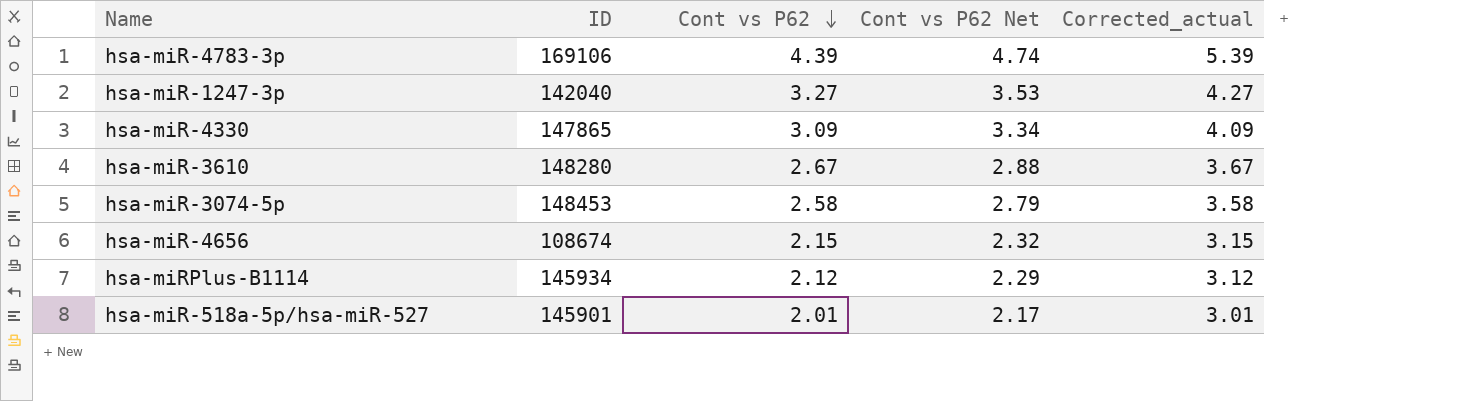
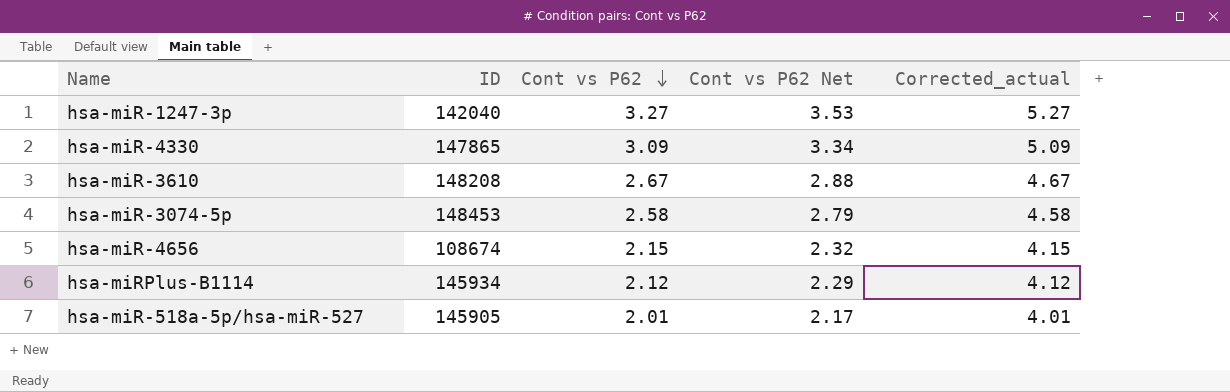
column Corrected_actual | formula: [Cont vs P62] + 1 -> [Cont vs P62] + 2
row hsa-miR-4783-3p: 169106 | 4.39 | 4.74 | 5.39 -> none
hsa-miR-3610 | ID: 148280 -> 148208
hsa-miR-518a-5p/hsa-miR-527 | ID: 145901 -> 145905

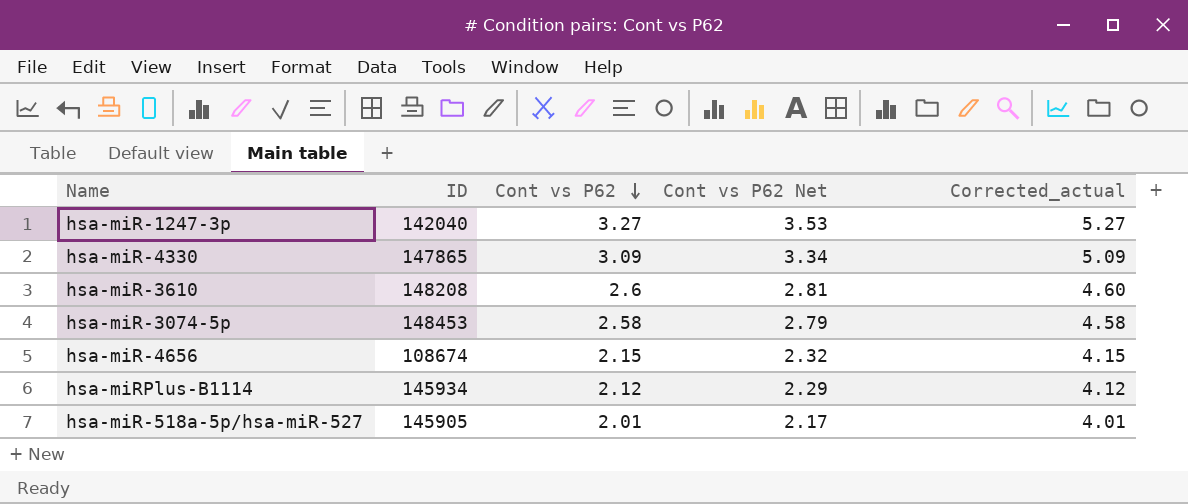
hsa-miR-3610 | Cont vs P62: 2.67 -> 2.6
hsa-miR-3610 | Cont vs P62 Net: 2.88 -> 2.81
hsa-miR-3610 | Corrected_actual: 4.67 -> 4.60

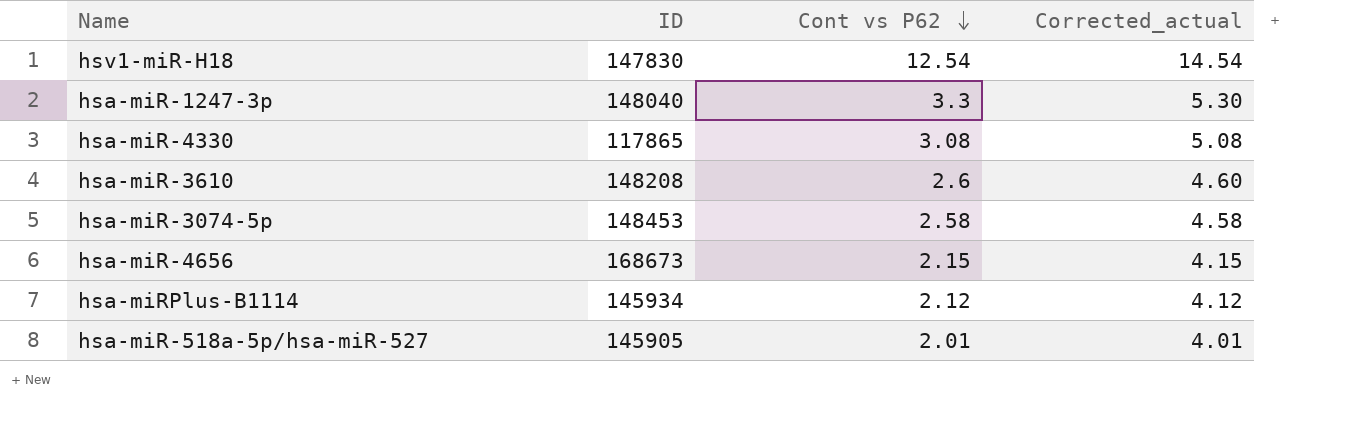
column Cont vs P62 Net | formula: [Cont vs P62] * 1.08 -> none
row hsv1-miR-H18: none -> 147830 | 12.54 | 14.54
hsa-miR-1247-3p | ID: 142040 -> 148040
hsa-miR-1247-3p | Cont vs P62: 3.27 -> 3.3
hsa-miR-1247-3p | Corrected_actual: 5.27 -> 5.30
hsa-miR-4330 | ID: 147865 -> 117865
hsa-miR-4330 | Cont vs P62: 3.09 -> 3.08
hsa-miR-4330 | Corrected_actual: 5.09 -> 5.08
hsa-miR-4656 | ID: 108674 -> 168673

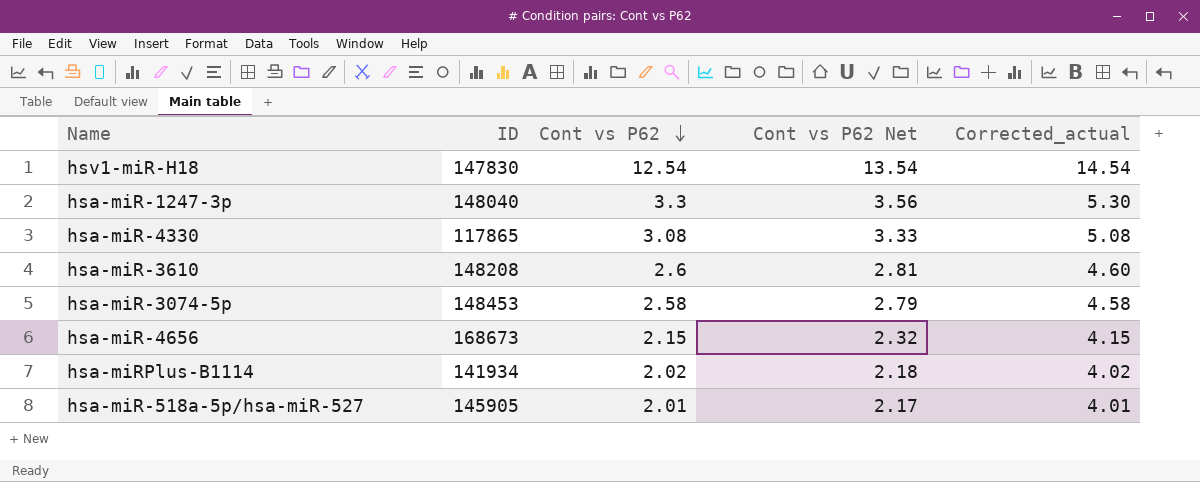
column Cont vs P62 Net | formula: none -> [Cont vs P62] * 1.08
hsa-miRPlus-B1114 | ID: 145934 -> 141934
hsa-miRPlus-B1114 | Cont vs P62: 2.12 -> 2.02
hsa-miRPlus-B1114 | Corrected_actual: 4.12 -> 4.02

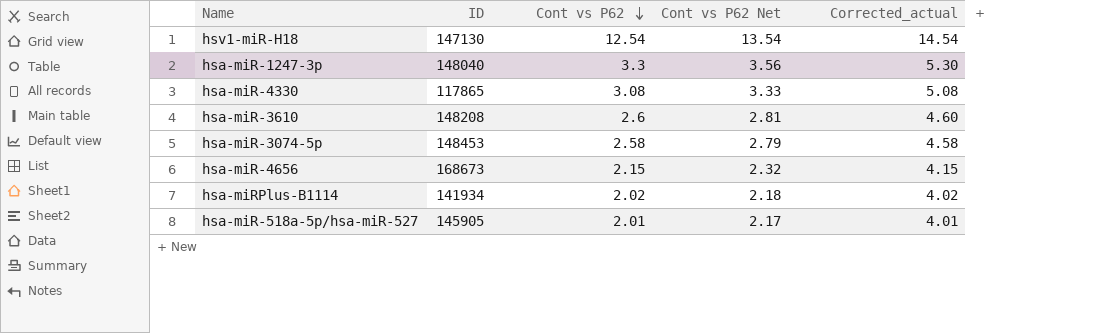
hsv1-miR-H18 | ID: 147830 -> 147130

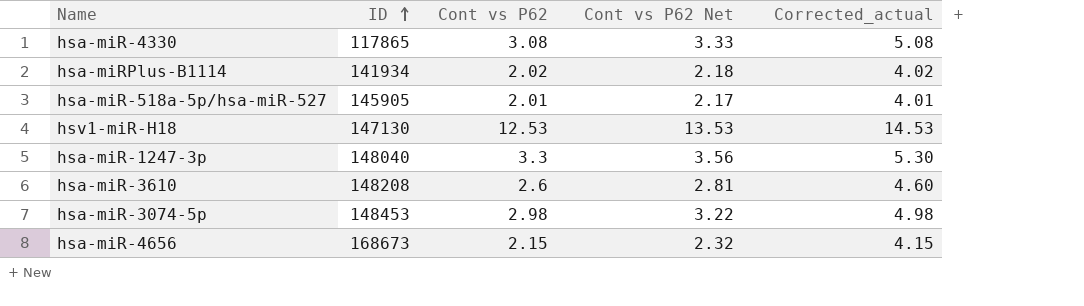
row order: Cont vs P62 descending -> ID ascending
hsv1-miR-H18 | Cont vs P62: 12.54 -> 12.53
hsv1-miR-H18 | Cont vs P62 Net: 13.54 -> 13.53
hsv1-miR-H18 | Corrected_actual: 14.54 -> 14.53
hsa-miR-3074-5p | Cont vs P62: 2.58 -> 2.98
hsa-miR-3074-5p | Cont vs P62 Net: 2.79 -> 3.22
hsa-miR-3074-5p | Corrected_actual: 4.58 -> 4.98

